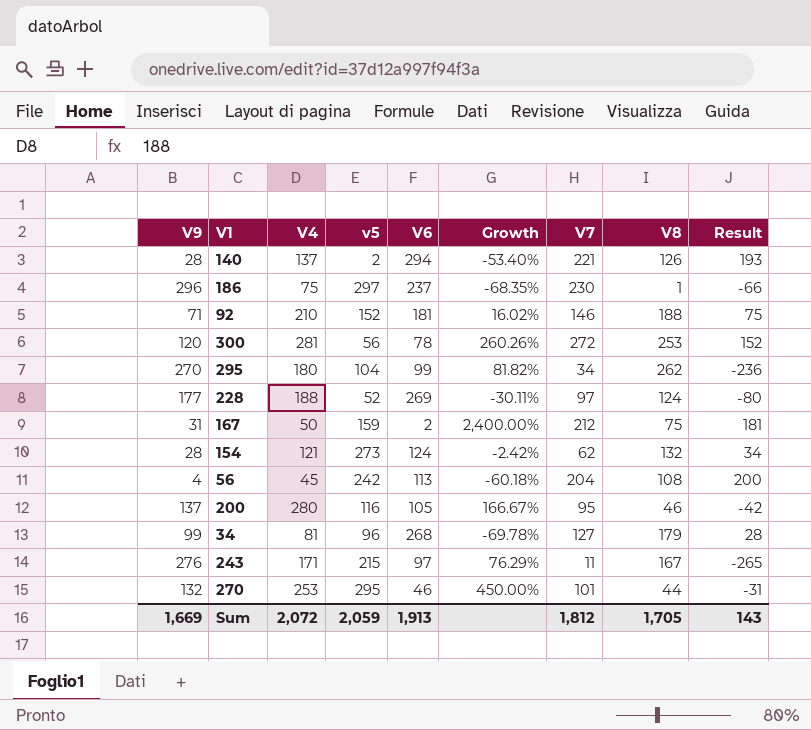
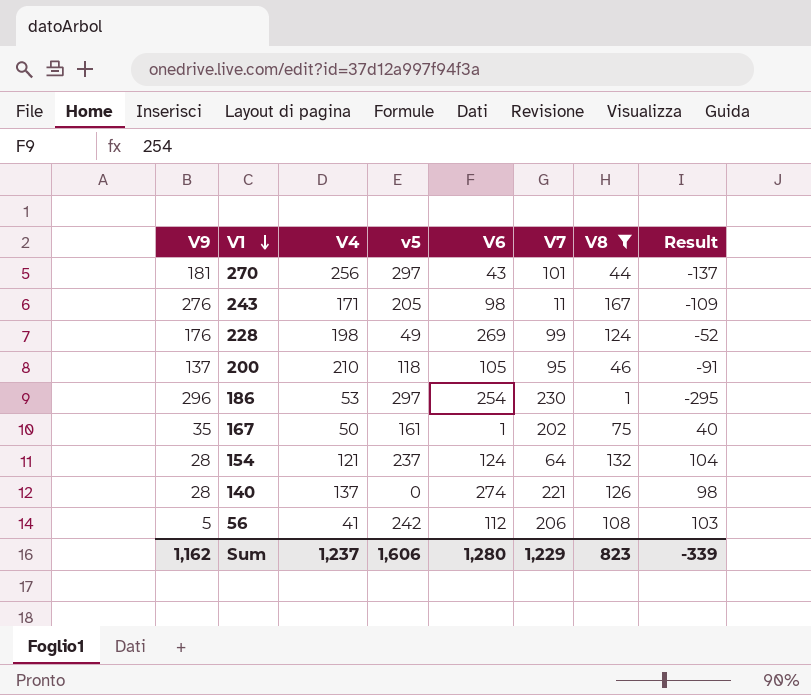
filter: none -> V8 <= 167
row order: none -> V1 descending
column Growth | formula: ([V4] - [V6]) / [V6] -> none
column Result | formula: [V7] - [V9] -> [V8] - [V9]
270 | V9: 132 -> 181
270 | V4: 253 -> 256
270 | v5: 295 -> 297
270 | V6: 46 -> 43
243 | v5: 215 -> 205
243 | V6: 97 -> 98
228 | V9: 177 -> 176
228 | V4: 188 -> 198
228 | v5: 52 -> 49
228 | V7: 97 -> 99
200 | V4: 280 -> 210
200 | v5: 116 -> 118
186 | V4: 75 -> 53
186 | V6: 237 -> 254
167 | V9: 31 -> 35
167 | v5: 159 -> 161
167 | V6: 2 -> 1
167 | V7: 212 -> 202
154 | v5: 273 -> 237
154 | V7: 62 -> 64
140 | v5: 2 -> 0
140 | V6: 294 -> 274
56 | V9: 4 -> 5
56 | V4: 45 -> 41
56 | V6: 113 -> 112
56 | V7: 204 -> 206
Sum | V9: 1,669 -> 1,162
Sum | V4: 2,072 -> 1,237
Sum | v5: 2,059 -> 1,606
Sum | V6: 1,913 -> 1,280
Sum | V7: 1,812 -> 1,229
Sum | V8: 1,705 -> 823
Sum | Result: 143 -> -339

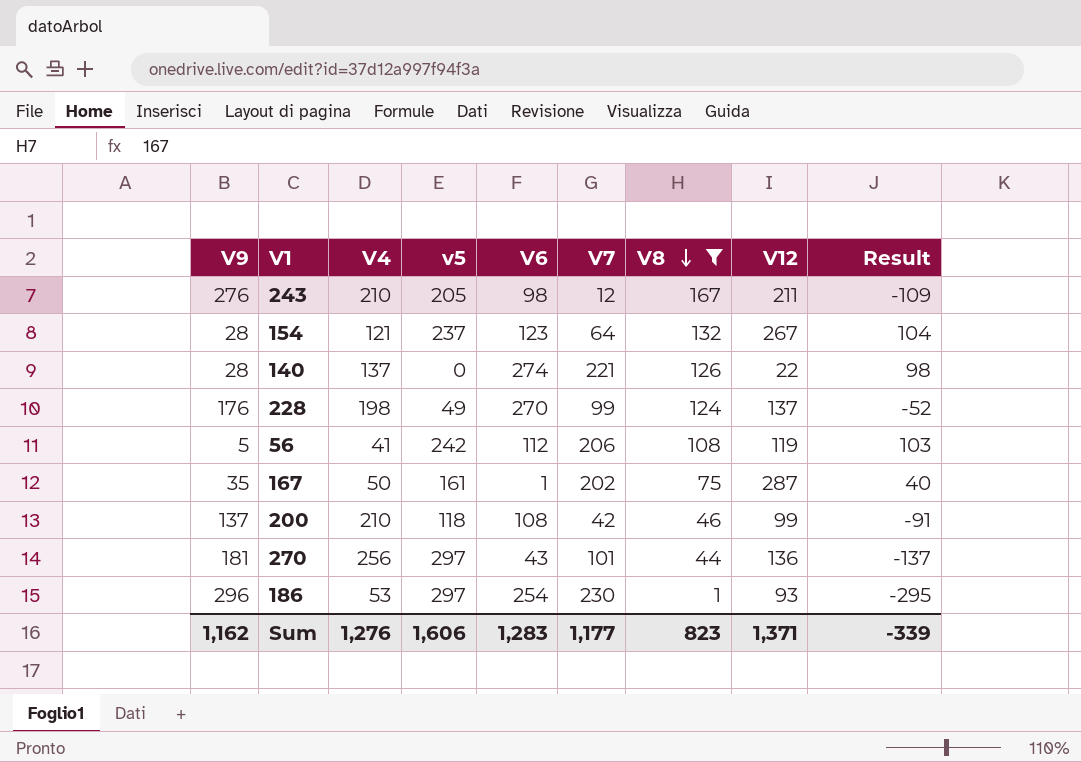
row order: V1 descending -> V8 descending
column V12 | position: none -> 8
243 | V4: 171 -> 210
243 | V7: 11 -> 12
154 | V6: 124 -> 123
228 | V6: 269 -> 270
200 | V6: 105 -> 108
200 | V7: 95 -> 42
Sum | V4: 1,237 -> 1,276
Sum | V6: 1,280 -> 1,283
Sum | V7: 1,229 -> 1,177

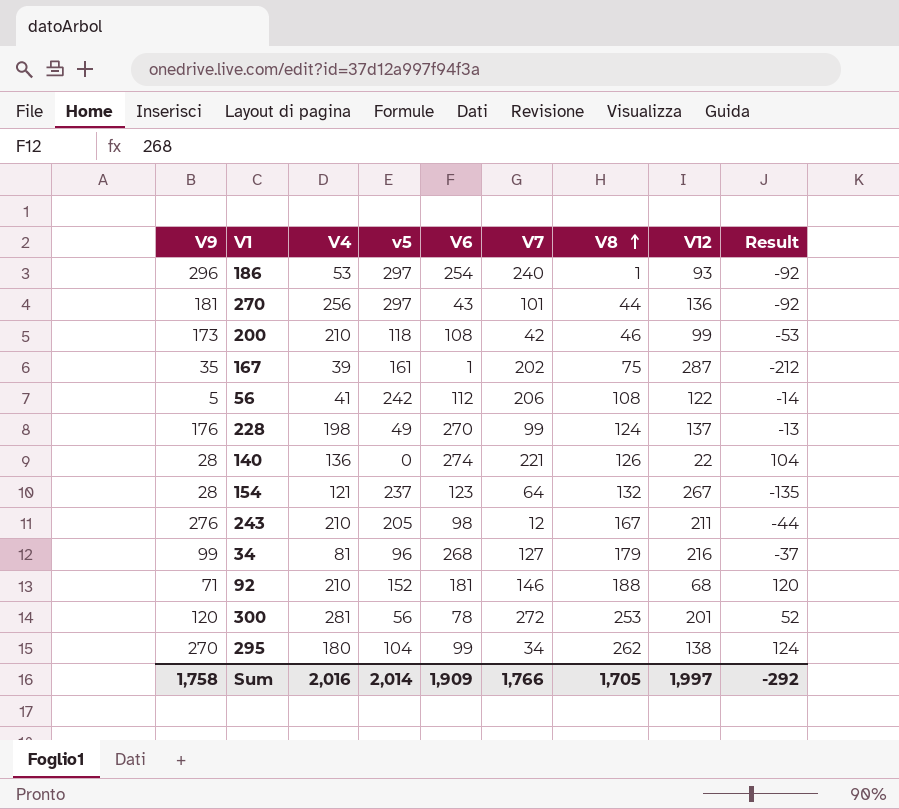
filter: V8 <= 167 -> none
row order: V8 descending -> V8 ascending
column Result | formula: [V8] - [V9] -> [V8] - [V12]
186 | V7: 230 -> 240
200 | V9: 137 -> 173
167 | V4: 50 -> 39
56 | V12: 119 -> 122
140 | V4: 137 -> 136
Sum | V9: 1,162 -> 1,758
Sum | V4: 1,276 -> 2,016
Sum | v5: 1,606 -> 2,014
Sum | V6: 1,283 -> 1,909
Sum | V7: 1,177 -> 1,766
Sum | V8: 823 -> 1,705
Sum | V12: 1,371 -> 1,997
Sum | Result: -339 -> -292

